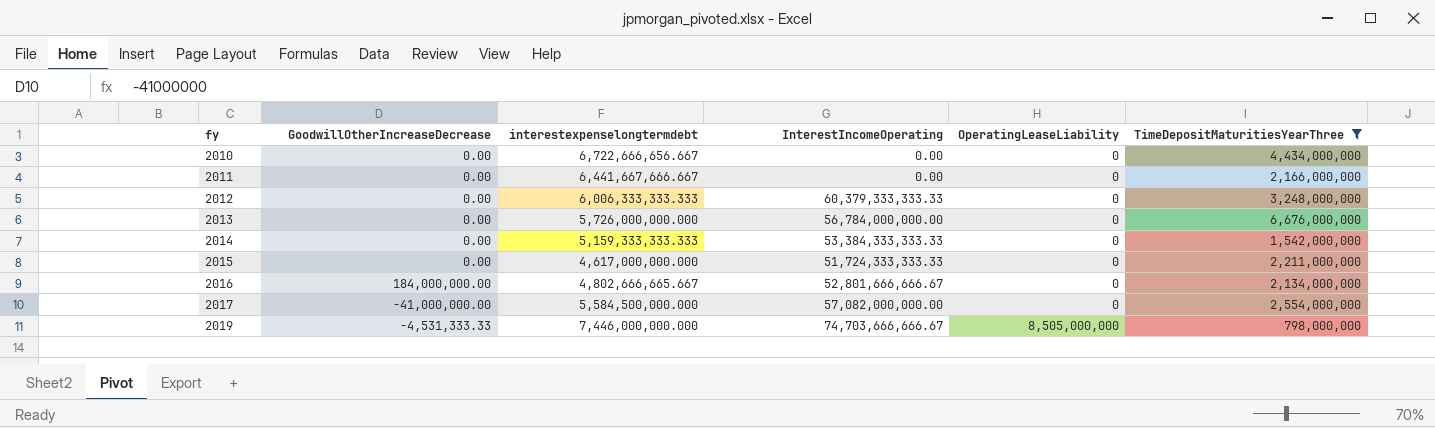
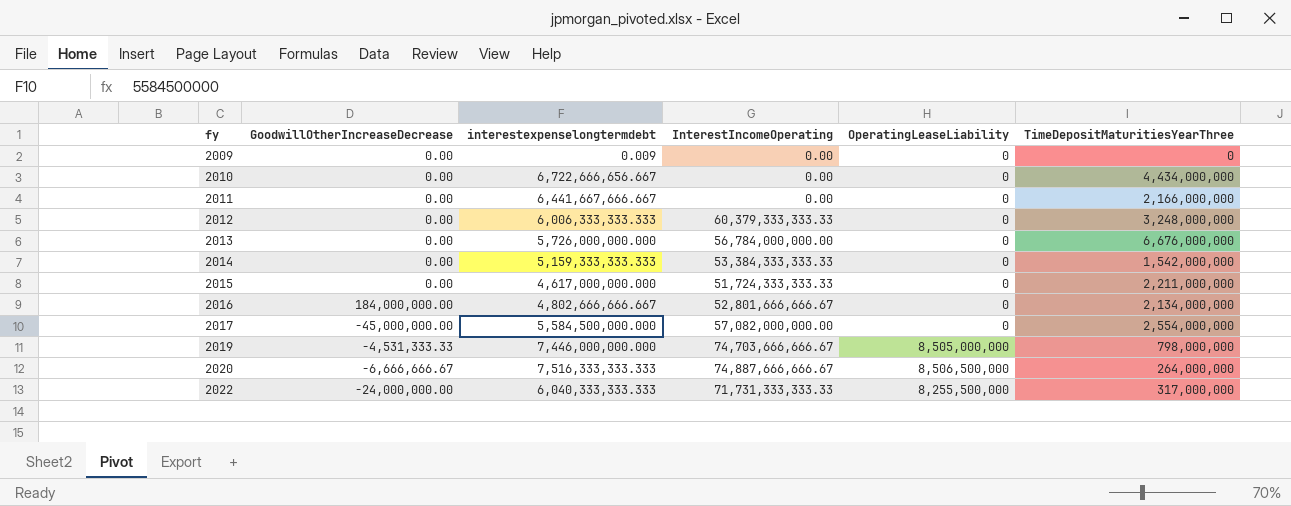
filter: TimeDepositMaturitiesYearThree >= 798,000,000 -> none
2016 | interestexpenselongtermdebt: 4,802,666,665.667 -> 4,802,666,666.667
2017 | GoodwillOtherIncreaseDecrease: -41,000,000.00 -> -45,000,000.00

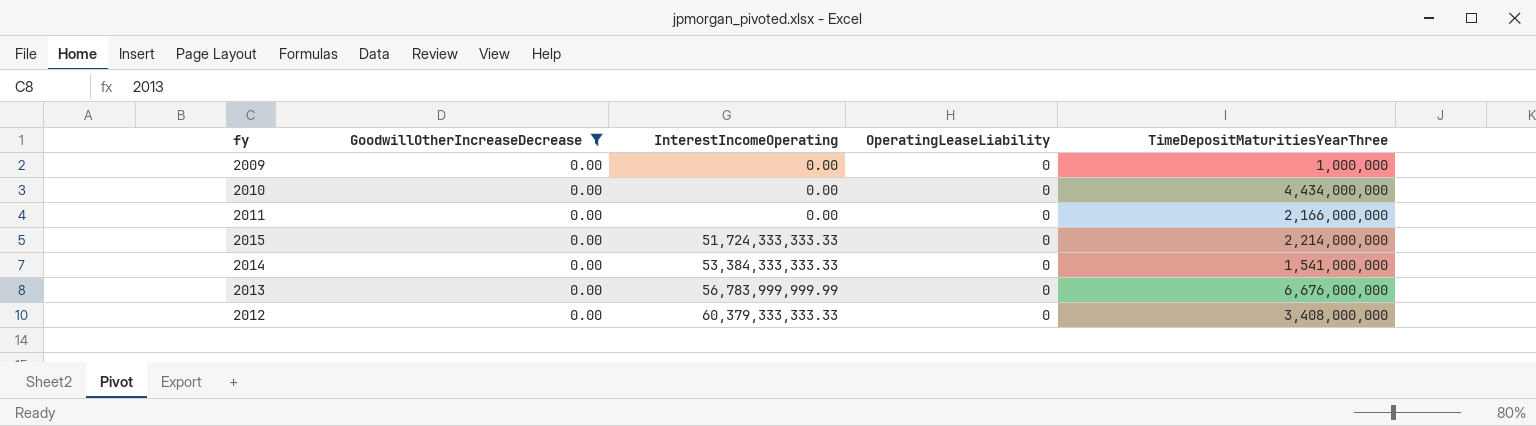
filter: none -> GoodwillOtherIncreaseDecrease = 0.00
row order: fy ascending -> InterestIncomeOperating ascending
column interestexpenselongtermdebt | position: 3 -> none
2009 | TimeDepositMaturitiesYearThree: 0 -> 1,000,000
2015 | TimeDepositMaturitiesYearThree: 2,211,000,000 -> 2,214,000,000
2014 | TimeDepositMaturitiesYearThree: 1,542,000,000 -> 1,541,000,000
2013 | InterestIncomeOperating: 56,784,000,000.00 -> 56,783,999,999.99
2012 | TimeDepositMaturitiesYearThree: 3,248,000,000 -> 3,408,000,000

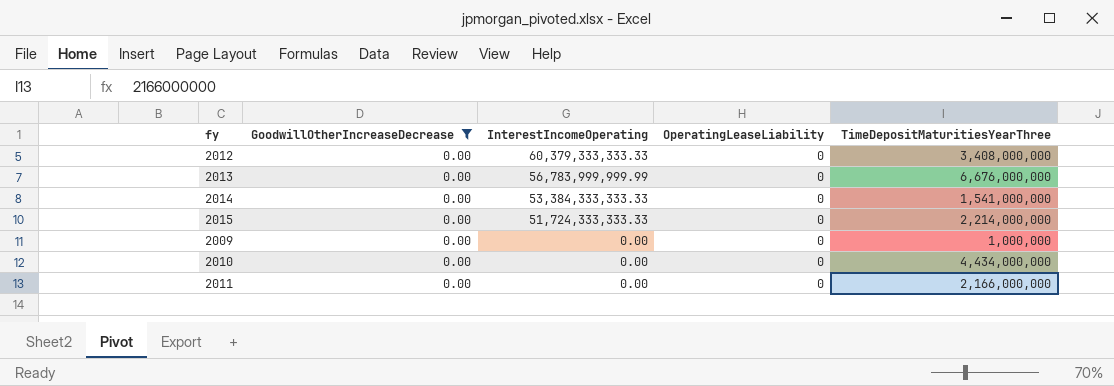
row order: InterestIncomeOperating ascending -> InterestIncomeOperating descending

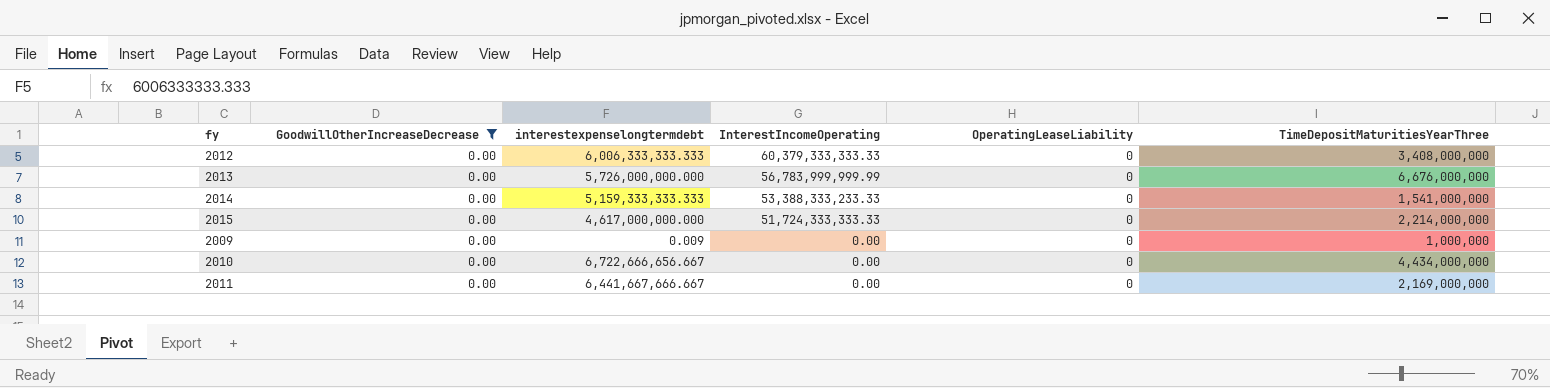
column interestexpenselongtermdebt | position: none -> 3
2014 | InterestIncomeOperating: 53,384,333,333.33 -> 53,388,333,233.33
2011 | TimeDepositMaturitiesYearThree: 2,166,000,000 -> 2,169,000,000

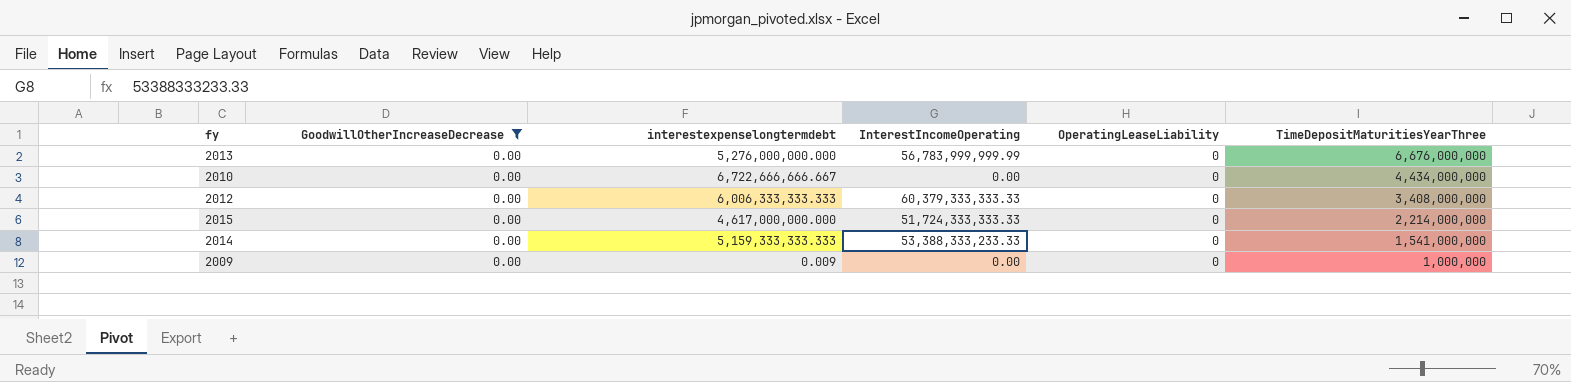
row order: InterestIncomeOperating descending -> TimeDepositMaturitiesYearThree descending
row 2011: 0.00 | 6,441,667,666.667 | 0.00 | 0 | 2,169,000,000 -> none
2013 | interestexpenselongtermdebt: 5,726,000,000.000 -> 5,276,000,000.000
2010 | interestexpenselongtermdebt: 6,722,666,656.667 -> 6,722,666,666.667

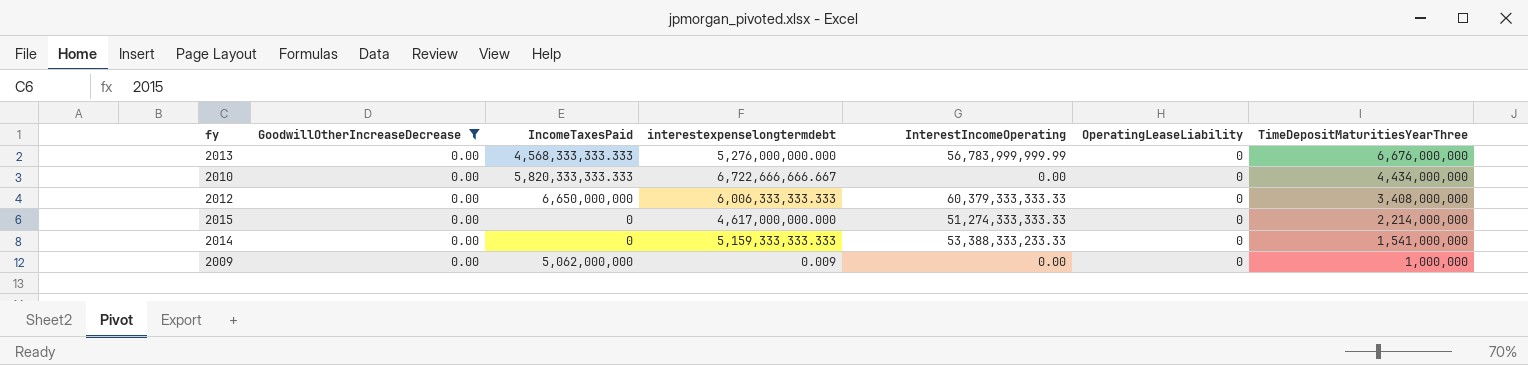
column IncomeTaxesPaid | position: none -> 3
2015 | InterestIncomeOperating: 51,724,333,333.33 -> 51,274,333,333.33

